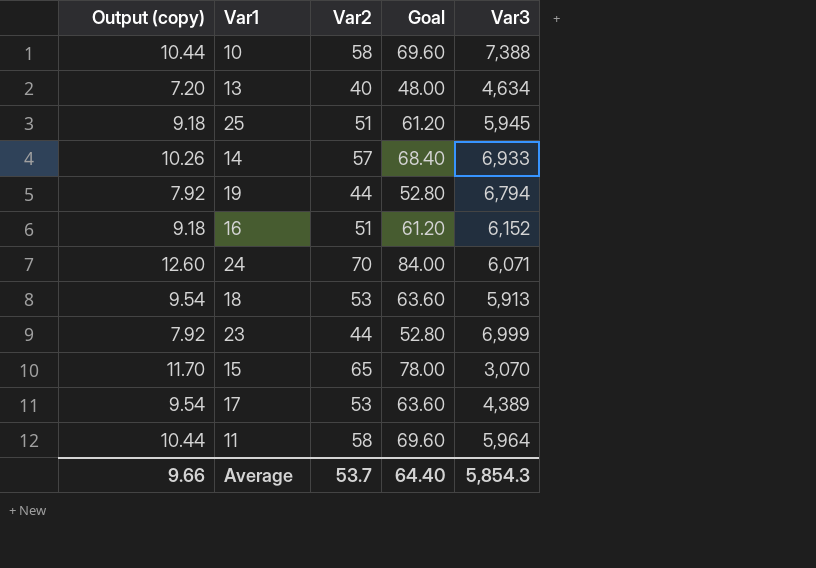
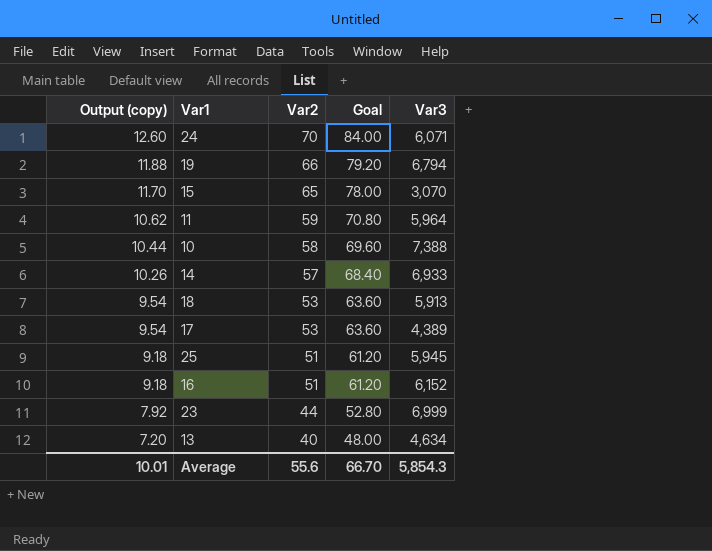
row order: none -> Output (copy) descending
19 | Output (copy): 7.92 -> 11.88
19 | Var2: 44 -> 66
19 | Goal: 52.80 -> 79.20
11 | Output (copy): 10.44 -> 10.62
11 | Var2: 58 -> 59
11 | Goal: 69.60 -> 70.80
Average | Output (copy): 9.66 -> 10.01
Average | Var2: 53.7 -> 55.6
Average | Goal: 64.40 -> 66.70

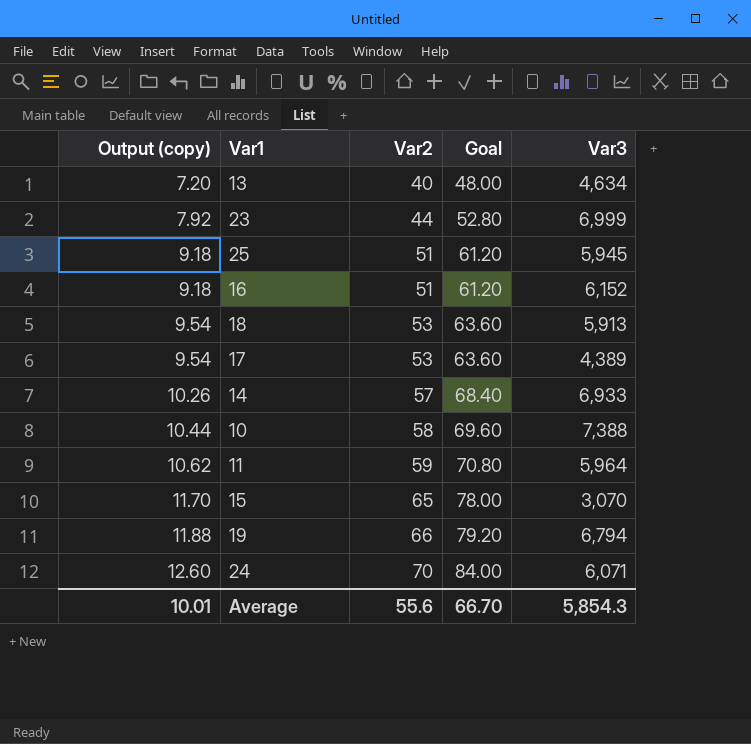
row order: Output (copy) descending -> Output (copy) ascending

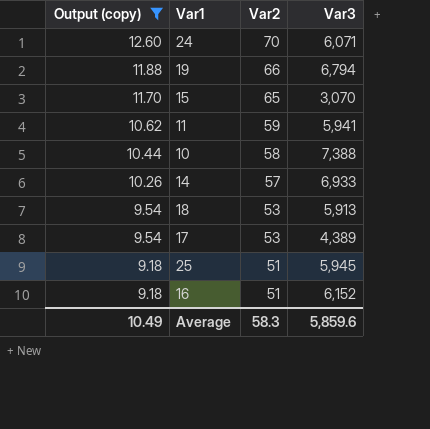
filter: none -> Output (copy) >= 9.18
row order: Output (copy) ascending -> Output (copy) descending
column Goal | formula: [Var2] * 1.2 -> none
11 | Var3: 5,964 -> 5,941
Average | Output (copy): 10.01 -> 10.49
Average | Var2: 55.6 -> 58.3
Average | Var3: 5,854.3 -> 5,859.6

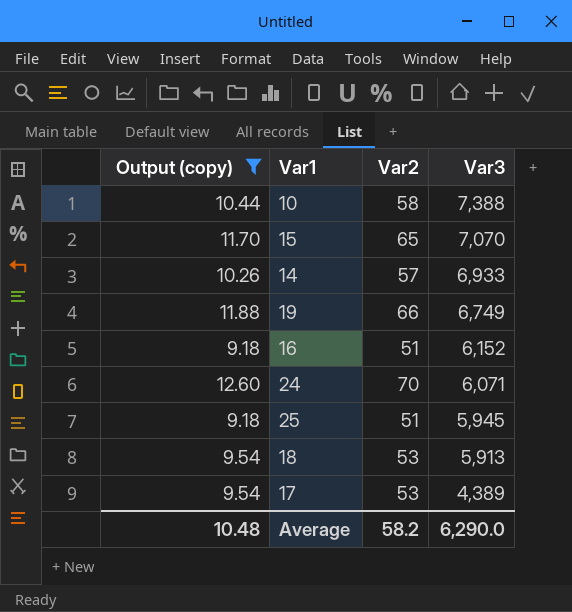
row order: Output (copy) descending -> Var3 descending
row 11: 10.62 | 59 | 5,941 -> none
15 | Var3: 3,070 -> 7,070
19 | Var3: 6,794 -> 6,749
Average | Output (copy): 10.49 -> 10.48
Average | Var2: 58.3 -> 58.2
Average | Var3: 5,859.6 -> 6,290.0

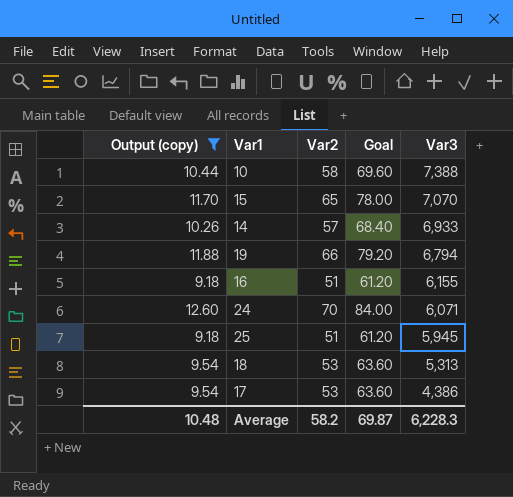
column Goal | formula: none -> [Var2] * 1.2
19 | Var3: 6,749 -> 6,794
16 | Var3: 6,152 -> 6,155
18 | Var3: 5,913 -> 5,313
17 | Var3: 4,389 -> 4,386
Average | Var3: 6,290.0 -> 6,228.3

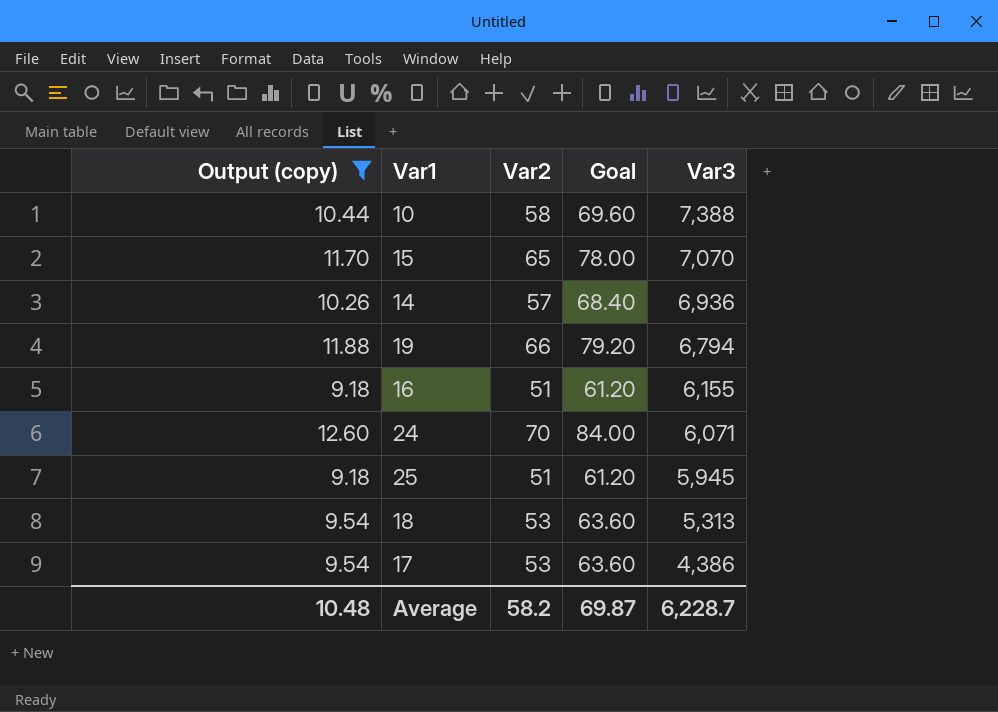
14 | Var3: 6,933 -> 6,936
Average | Var3: 6,228.3 -> 6,228.7

